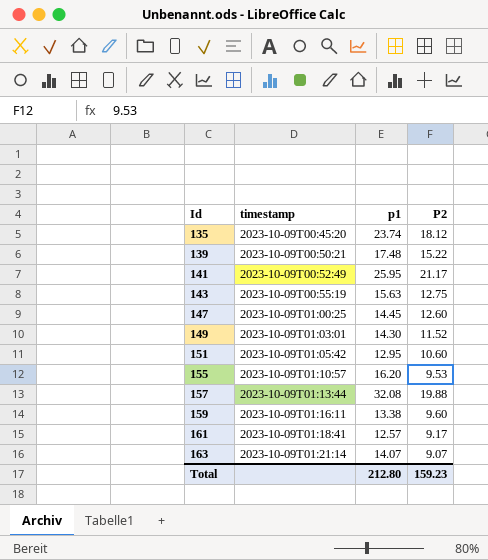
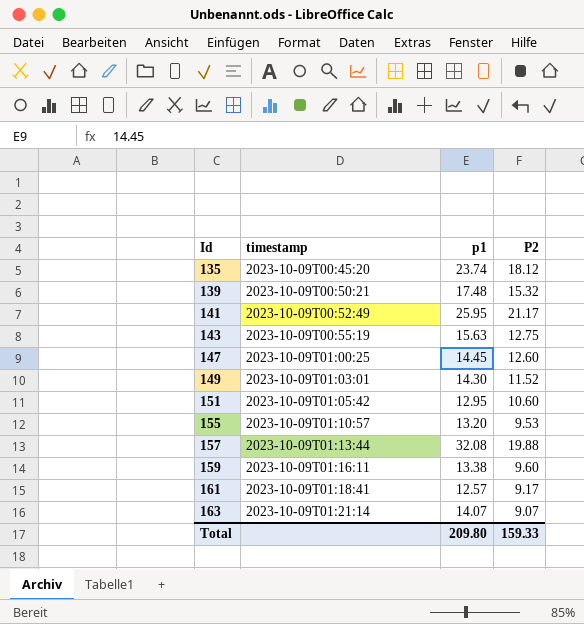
139 | P2: 15.22 -> 15.32
155 | p1: 16.20 -> 13.20
Total | p1: 212.80 -> 209.80
Total | P2: 159.23 -> 159.33

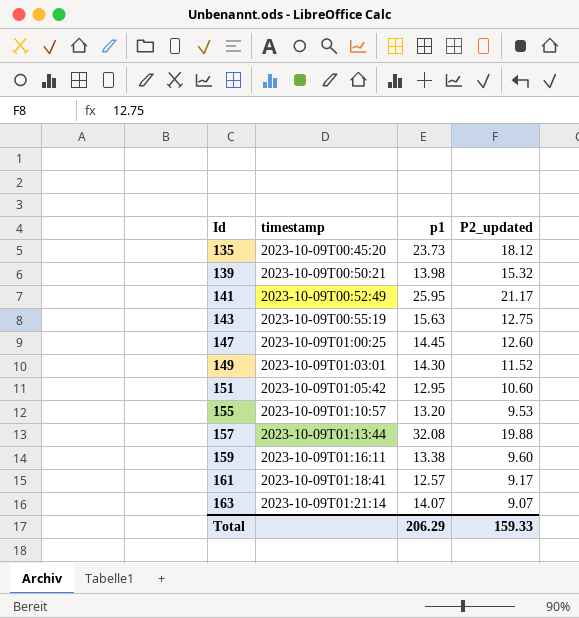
column name: P2 -> P2_updated
135 | p1: 23.74 -> 23.73
139 | p1: 17.48 -> 13.98
Total | p1: 209.80 -> 206.29

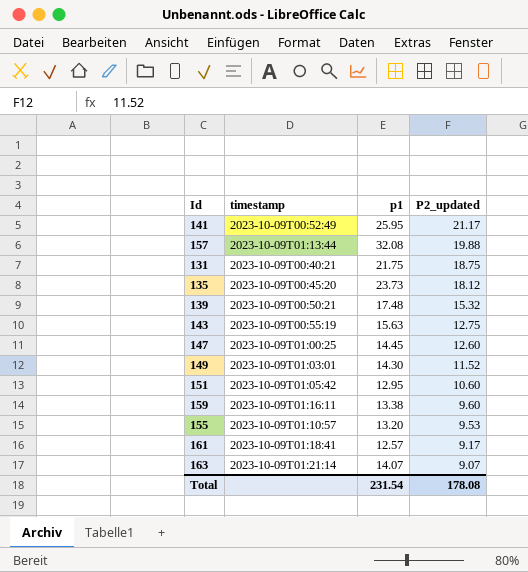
row order: Id ascending -> P2_updated descending
row 131: none -> 2023-10-09T00:40:21 | 21.75 | 18.75
139 | p1: 13.98 -> 17.48
Total | p1: 206.29 -> 231.54
Total | P2_updated: 159.33 -> 178.08

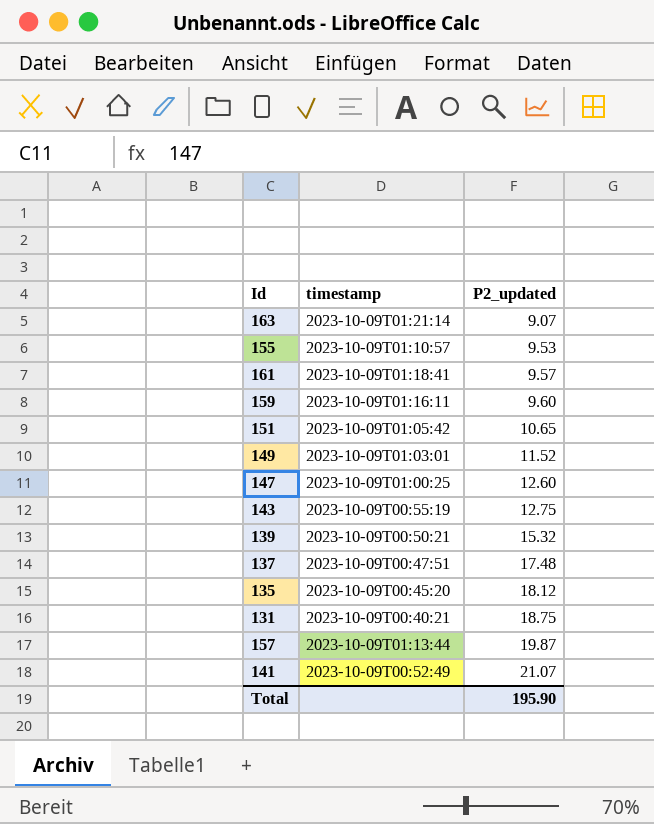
row order: P2_updated descending -> P2_updated ascending
column p1 | position: 3 -> none
161 | P2_updated: 9.17 -> 9.57
151 | P2_updated: 10.60 -> 10.65
row 137: none -> 2023-10-09T00:47:51 | 17.48
157 | P2_updated: 19.88 -> 19.87
141 | P2_updated: 21.17 -> 21.07
Total | P2_updated: 178.08 -> 195.90

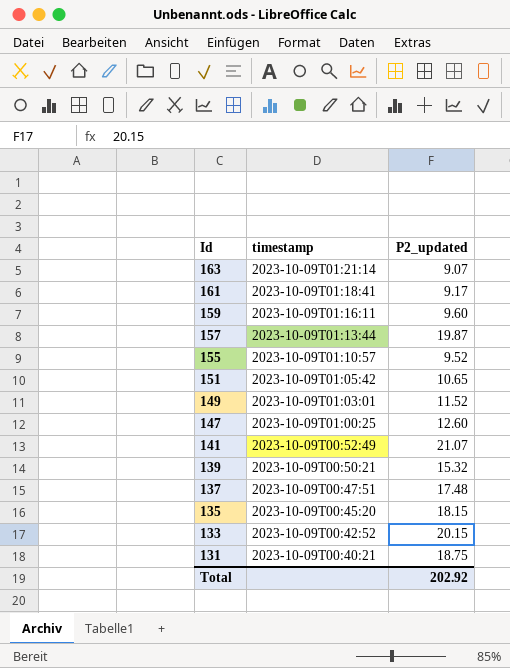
row order: P2_updated ascending -> Id descending
row 143: 2023-10-09T00:55:19 | 12.75 -> none
161 | P2_updated: 9.57 -> 9.17
155 | P2_updated: 9.53 -> 9.52
135 | P2_updated: 18.12 -> 18.15
row 133: none -> 2023-10-09T00:42:52 | 20.15
Total | P2_updated: 195.90 -> 202.92

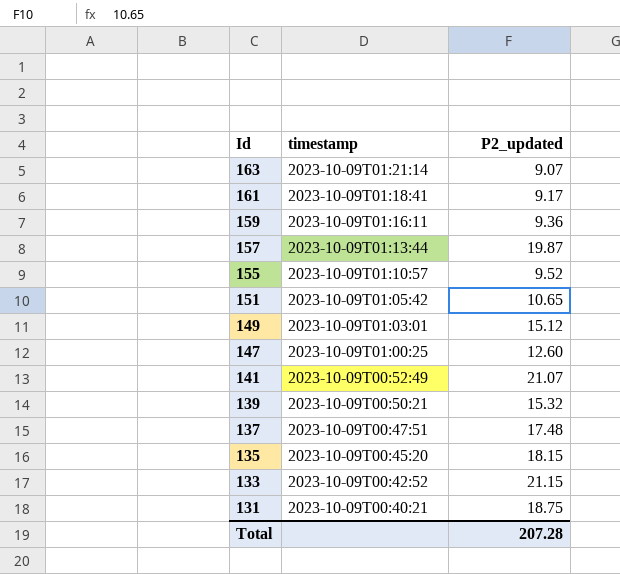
159 | P2_updated: 9.60 -> 9.36
149 | P2_updated: 11.52 -> 15.12
133 | P2_updated: 20.15 -> 21.15
Total | P2_updated: 202.92 -> 207.28

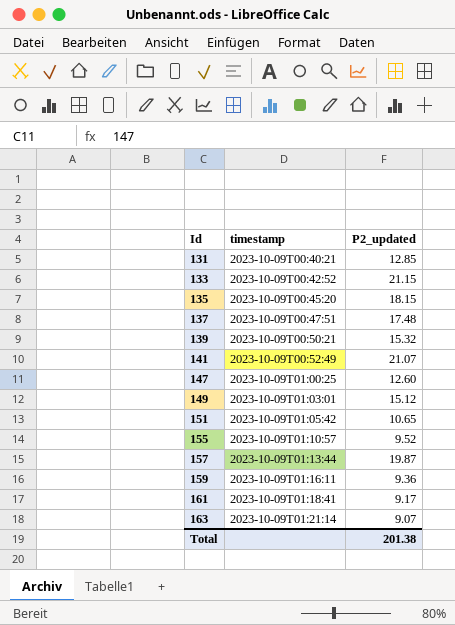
row order: Id descending -> Id ascending
131 | P2_updated: 18.75 -> 12.85
Total | P2_updated: 207.28 -> 201.38

